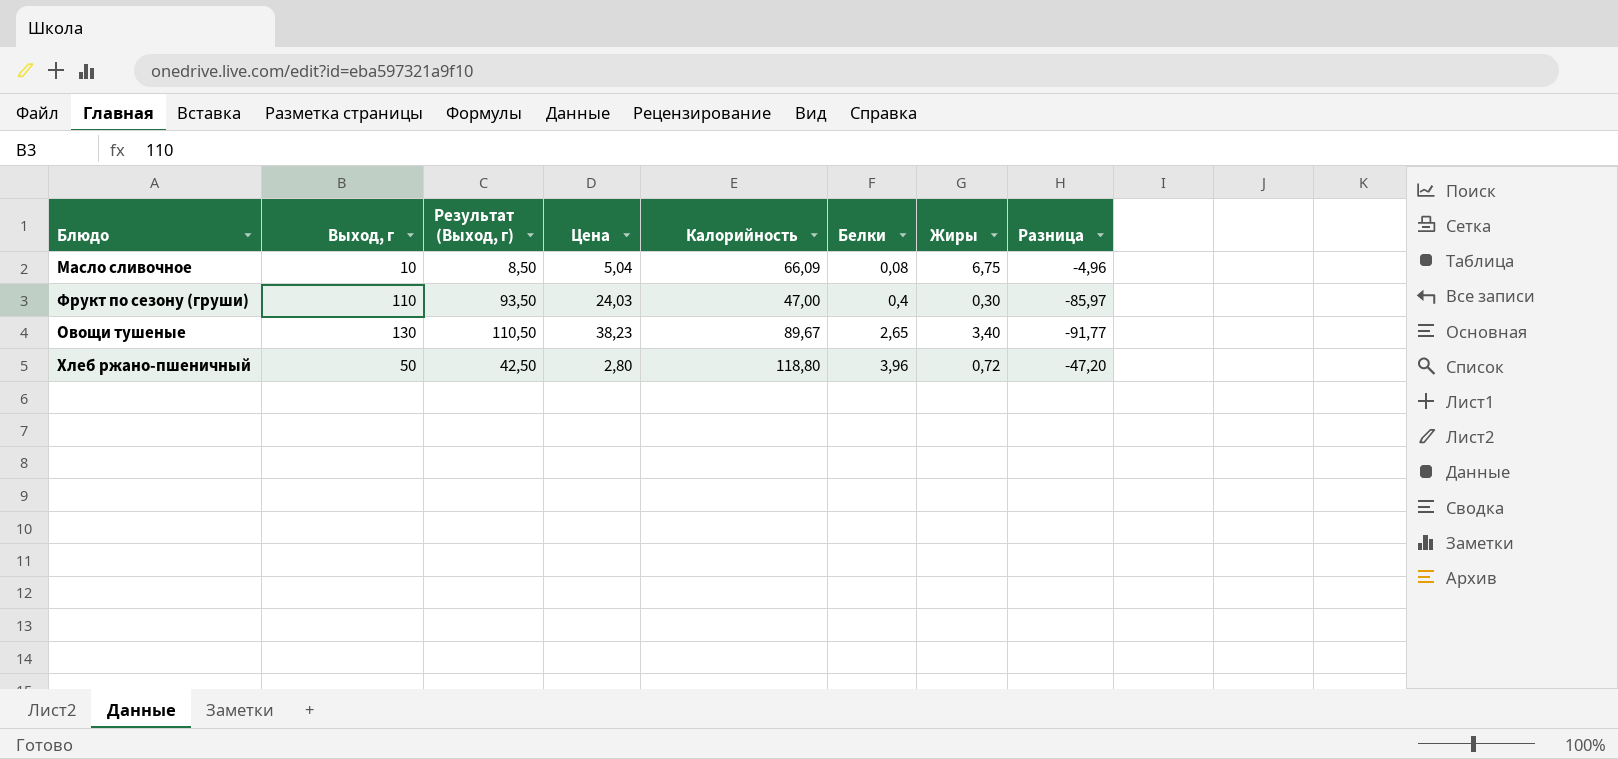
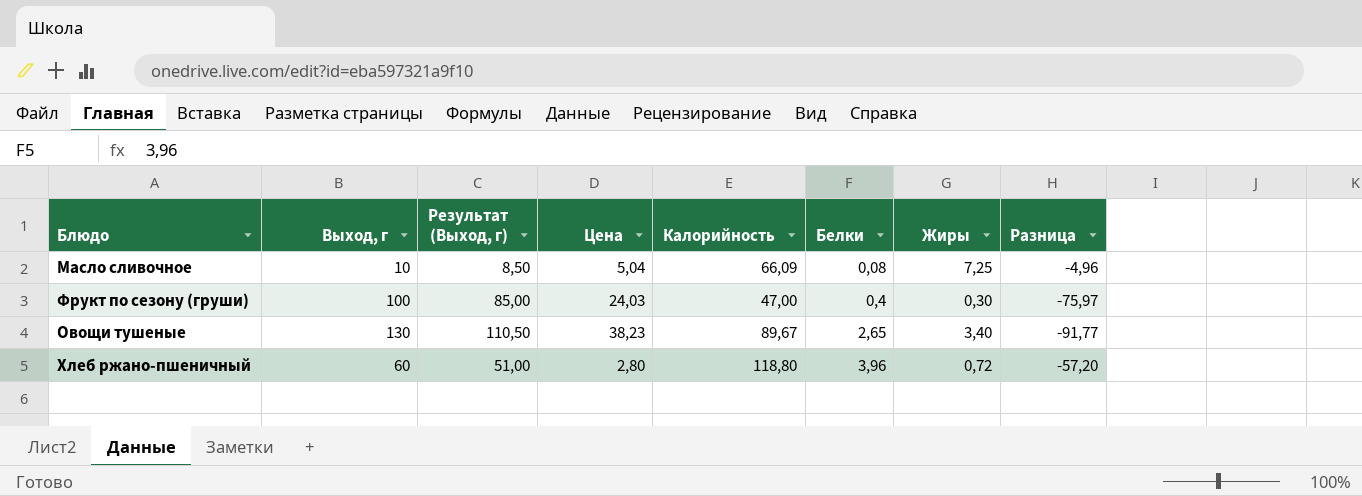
Масло сливочное | Жиры: 6,75 -> 7,25
Фрукт по сезону (груши) | Выход, г: 110 -> 100
Фрукт по сезону (груши) | Результат (Выход, г): 93,50 -> 85,00
Фрукт по сезону (груши) | Разница: -85,97 -> -75,97
Хлеб ржано-пшеничный | Выход, г: 50 -> 60
Хлеб ржано-пшеничный | Результат (Выход, г): 42,50 -> 51,00
Хлеб ржано-пшеничный | Разница: -47,20 -> -57,20

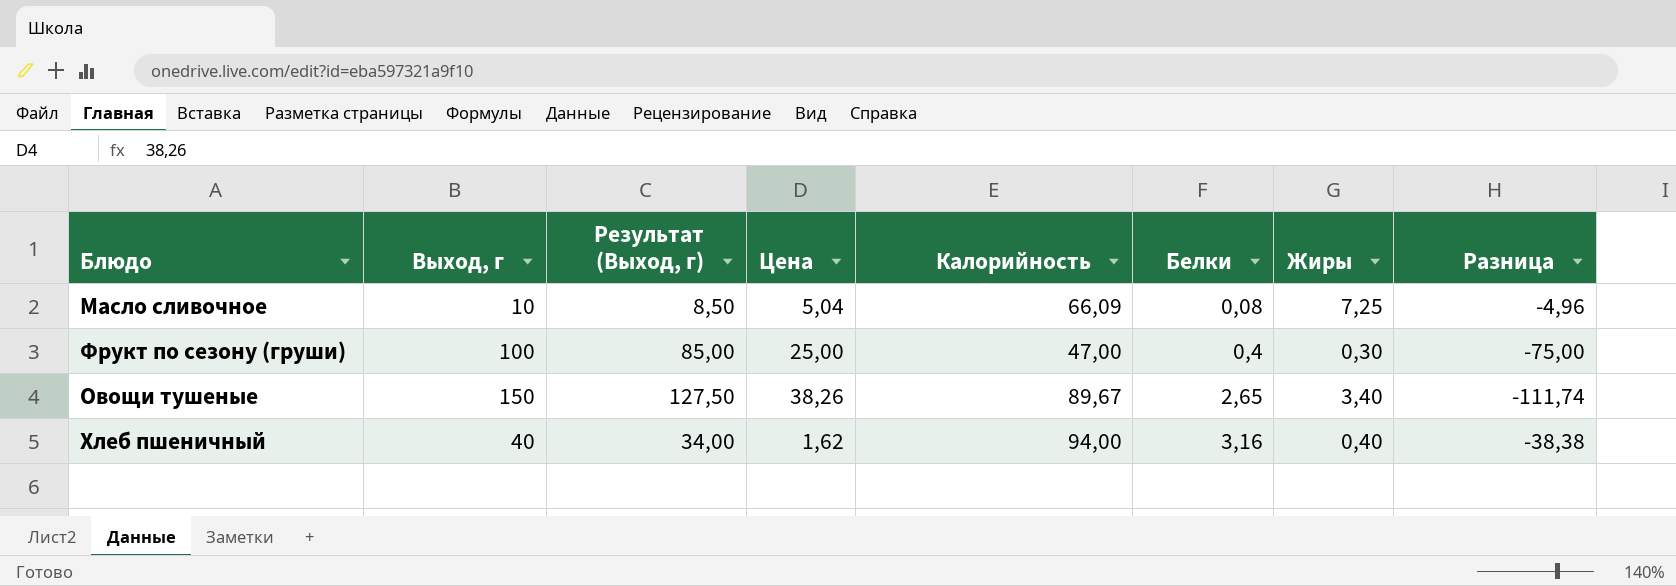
row Хлеб ржано-пшеничный: 60 | 51,00 | 2,80 | 118,80 | 3,96 | 0,72 | -57,20 -> none
Фрукт по сезону (груши) | Цена: 24,03 -> 25,00
Фрукт по сезону (груши) | Разница: -75,97 -> -75,00
Овощи тушеные | Выход, г: 130 -> 150
Овощи тушеные | Результат (Выход, г): 110,50 -> 127,50
Овощи тушеные | Цена: 38,23 -> 38,26
Овощи тушеные | Разница: -91,77 -> -111,74
row Хлеб пшеничный: none -> 40 | 34,00 | 1,62 | 94,00 | 3,16 | 0,40 | -38,38

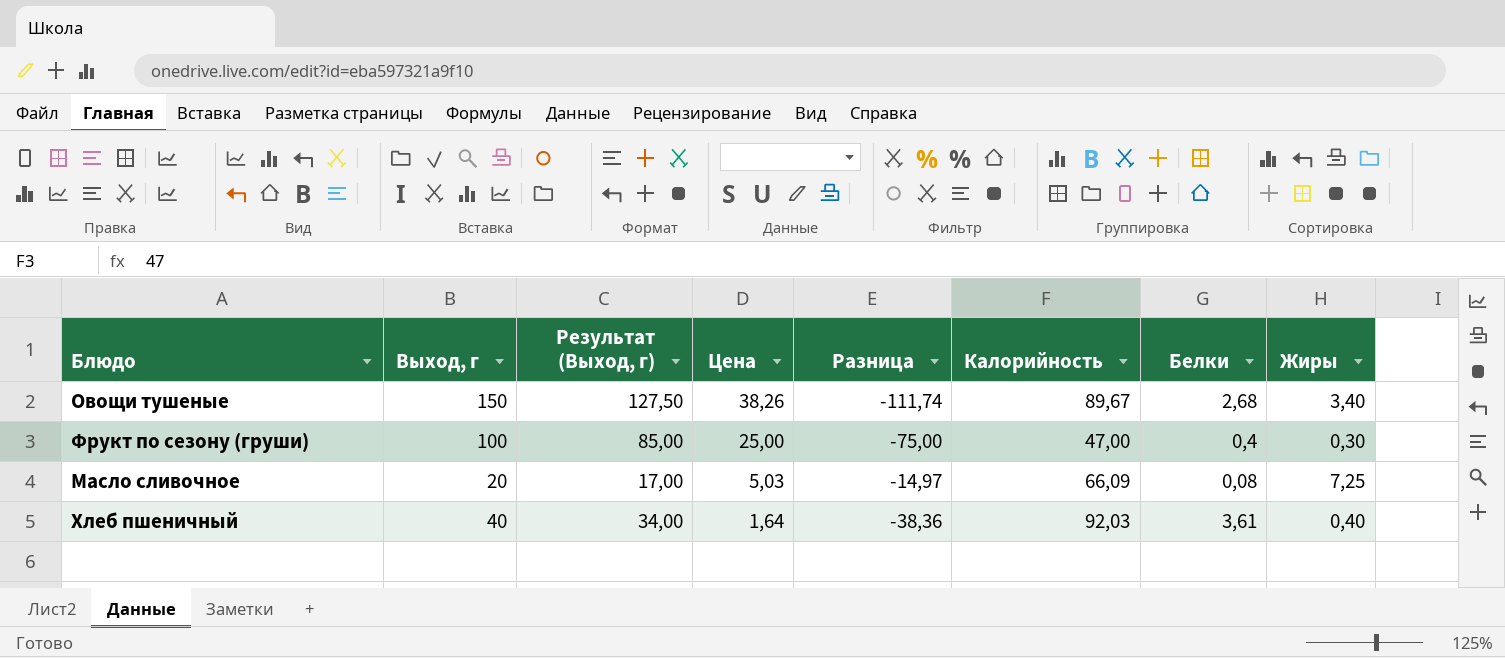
row order: Белки ascending -> Цена descending
column Разница | position: 8 -> 5
Овощи тушеные | Белки: 2,65 -> 2,68
Масло сливочное | Выход, г: 10 -> 20
Масло сливочное | Результат (Выход, г): 8,50 -> 17,00
Масло сливочное | Цена: 5,04 -> 5,03
Масло сливочное | Разница: -4,96 -> -14,97
Хлеб пшеничный | Цена: 1,62 -> 1,64
Хлеб пшеничный | Разница: -38,38 -> -38,36
Хлеб пшеничный | Калорийность: 94,00 -> 92,03
Хлеб пшеничный | Белки: 3,16 -> 3,61

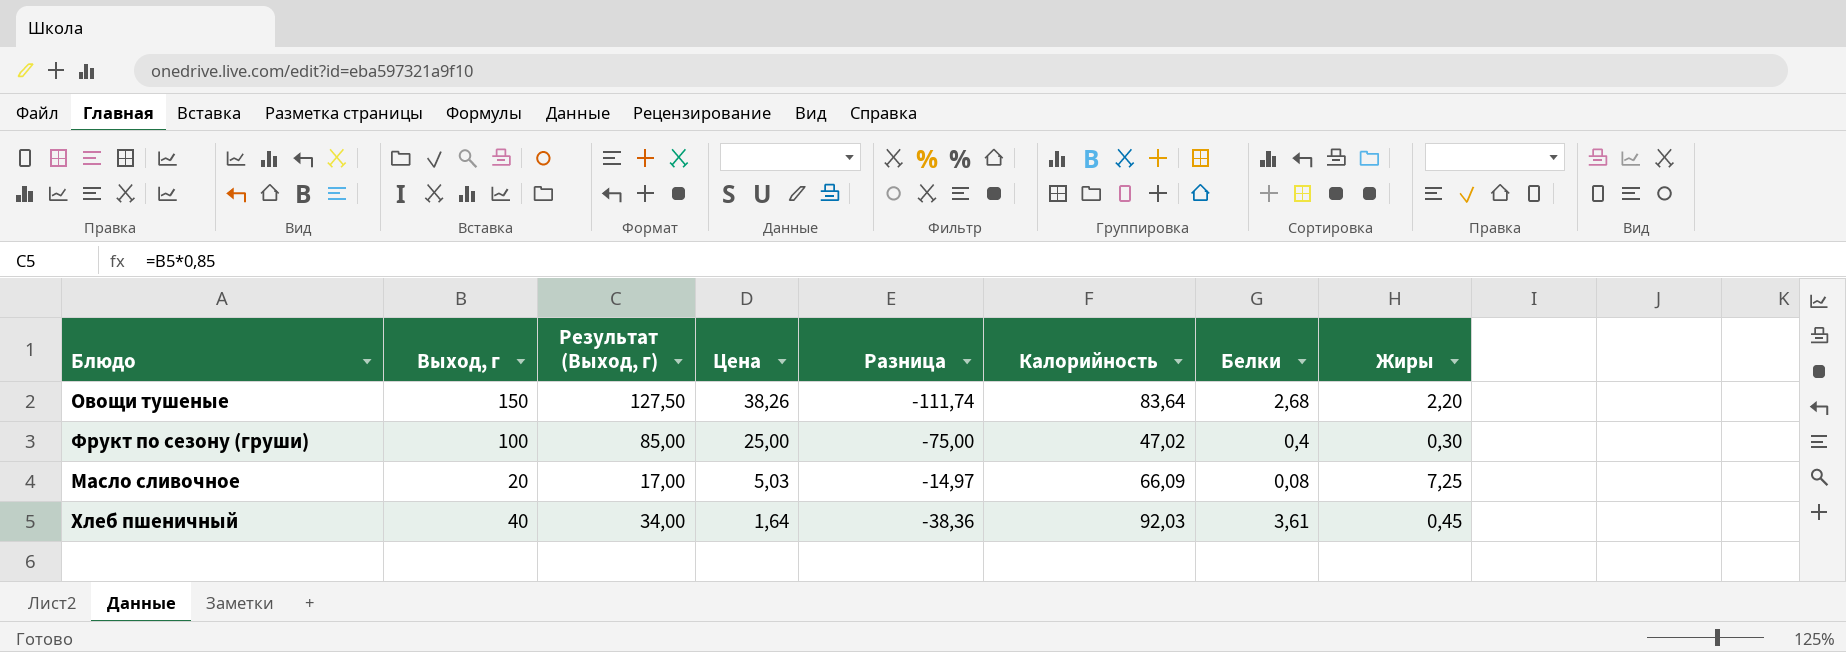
Овощи тушеные | Калорийность: 89,67 -> 83,64
Овощи тушеные | Жиры: 3,40 -> 2,20
Фрукт по сезону (груши) | Калорийность: 47,00 -> 47,02
Хлеб пшеничный | Жиры: 0,40 -> 0,45

